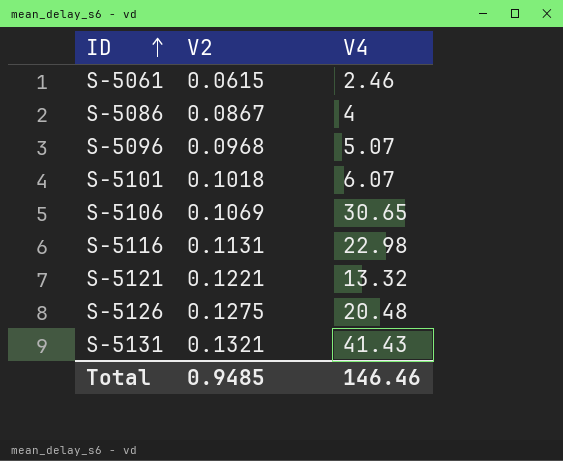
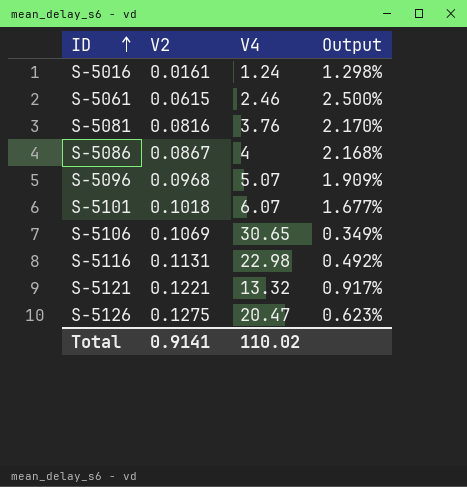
column Output | formula: none -> [V2] / [V4]
row S-5131: 0.1321 | 41.43 -> none
row S-5016: none -> 0.0161 | 1.24 | 1.298%
row S-5081: none -> 0.0816 | 3.76 | 2.170%
S-5126 | V4: 20.48 -> 20.47
Total | V2: 0.9485 -> 0.9141
Total | V4: 146.46 -> 110.02

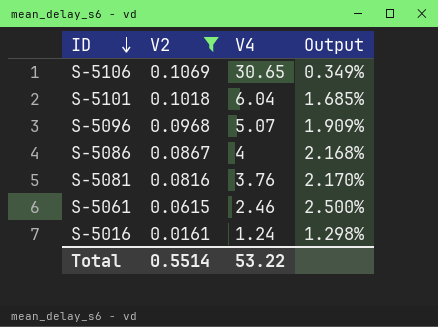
filter: none -> V2 <= 0.1069
row order: ID ascending -> ID descending
S-5101 | V4: 6.07 -> 6.04
S-5101 | Output: 1.677% -> 1.685%
Total | V2: 0.9141 -> 0.5514
Total | V4: 110.02 -> 53.22

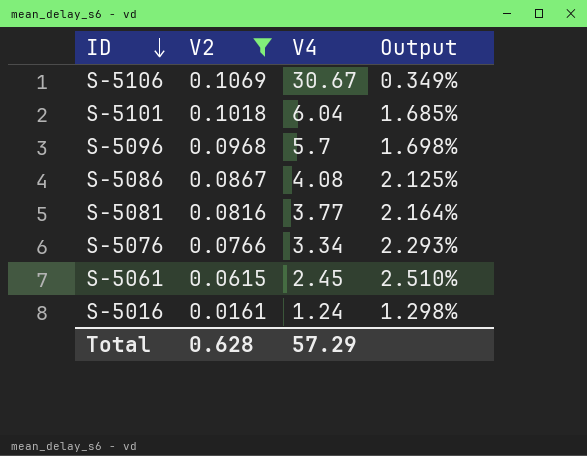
S-5106 | V4: 30.65 -> 30.67
S-5096 | V4: 5.07 -> 5.7
S-5096 | Output: 1.909% -> 1.698%
S-5086 | V4: 4 -> 4.08
S-5086 | Output: 2.168% -> 2.125%
S-5081 | V4: 3.76 -> 3.77
S-5081 | Output: 2.170% -> 2.164%
row S-5076: none -> 0.0766 | 3.34 | 2.293%
S-5061 | V4: 2.46 -> 2.45
S-5061 | Output: 2.500% -> 2.510%
Total | V2: 0.5514 -> 0.628
Total | V4: 53.22 -> 57.29

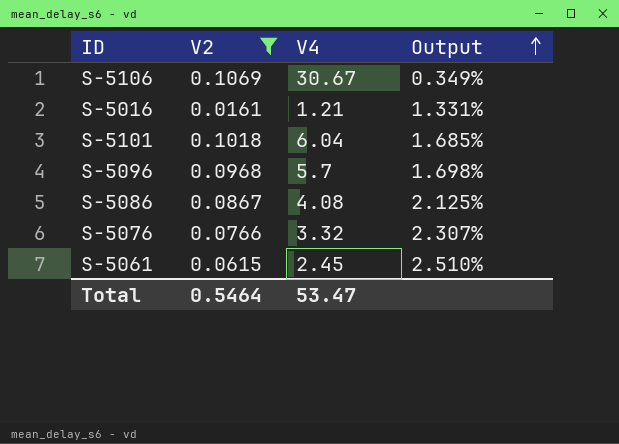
row order: ID descending -> Output ascending
row S-5081: 0.0816 | 3.77 | 2.164% -> none
S-5016 | V4: 1.24 -> 1.21
S-5016 | Output: 1.298% -> 1.331%
S-5076 | V4: 3.34 -> 3.32
S-5076 | Output: 2.293% -> 2.307%
Total | V2: 0.628 -> 0.5464
Total | V4: 57.29 -> 53.47

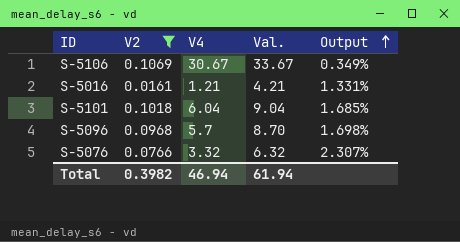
column Val. | formula: none -> [V4] + 3
row S-5086: 0.0867 | 4.08 | 2.125% -> none
row S-5061: 0.0615 | 2.45 | 2.510% -> none
Total | V2: 0.5464 -> 0.3982
Total | V4: 53.47 -> 46.94

